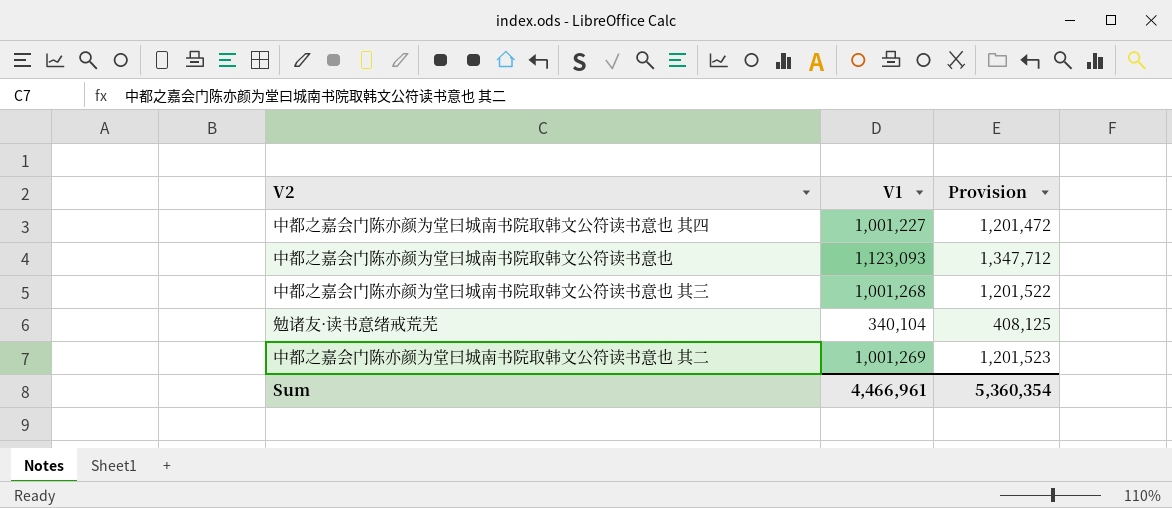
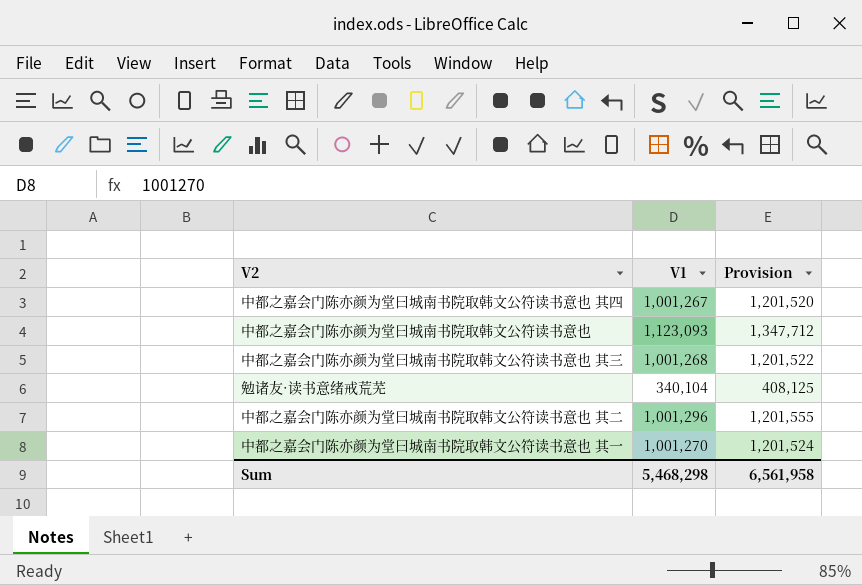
中都之嘉会门陈亦颜为堂曰城南书院取韩文公符读书意也 其四 | V1: 1,001,227 -> 1,001,267
中都之嘉会门陈亦颜为堂曰城南书院取韩文公符读书意也 其四 | Provision: 1,201,472 -> 1,201,520
中都之嘉会门陈亦颜为堂曰城南书院取韩文公符读书意也 其二 | V1: 1,001,269 -> 1,001,296
中都之嘉会门陈亦颜为堂曰城南书院取韩文公符读书意也 其二 | Provision: 1,201,523 -> 1,201,555
row 中都之嘉会门陈亦颜为堂曰城南书院取韩文公符读书意也 其一: none -> 1,001,270 | 1,201,524
Sum | V1: 4,466,961 -> 5,468,298
Sum | Provision: 5,360,354 -> 6,561,958

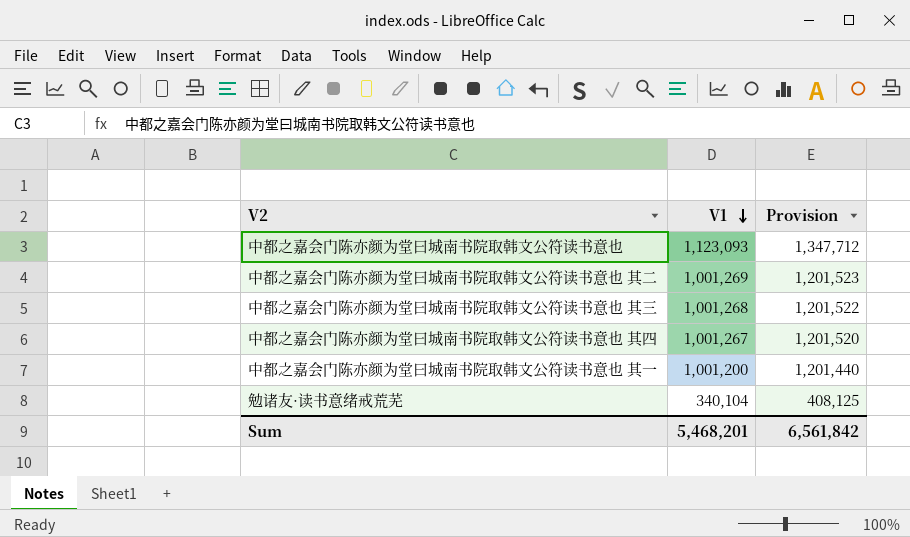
row order: none -> V1 descending
中都之嘉会门陈亦颜为堂曰城南书院取韩文公符读书意也 其二 | V1: 1,001,296 -> 1,001,269
中都之嘉会门陈亦颜为堂曰城南书院取韩文公符读书意也 其二 | Provision: 1,201,555 -> 1,201,523
中都之嘉会门陈亦颜为堂曰城南书院取韩文公符读书意也 其一 | V1: 1,001,270 -> 1,001,200
中都之嘉会门陈亦颜为堂曰城南书院取韩文公符读书意也 其一 | Provision: 1,201,524 -> 1,201,440
Sum | V1: 5,468,298 -> 5,468,201
Sum | Provision: 6,561,958 -> 6,561,842

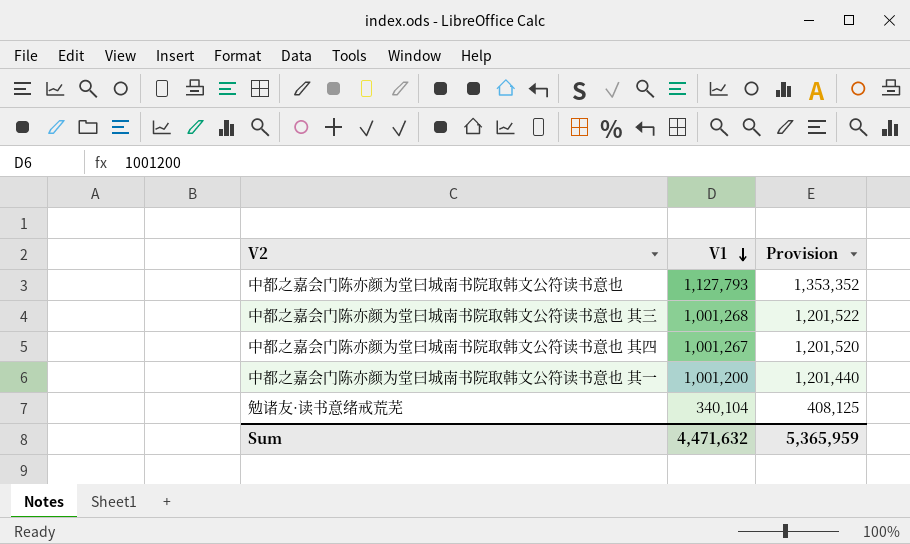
row 中都之嘉会门陈亦颜为堂曰城南书院取韩文公符读书意也 其二: 1,001,269 | 1,201,523 -> none
中都之嘉会门陈亦颜为堂曰城南书院取韩文公符读书意也 | V1: 1,123,093 -> 1,127,793
中都之嘉会门陈亦颜为堂曰城南书院取韩文公符读书意也 | Provision: 1,347,712 -> 1,353,352
Sum | V1: 5,468,201 -> 4,471,632
Sum | Provision: 6,561,842 -> 5,365,959

